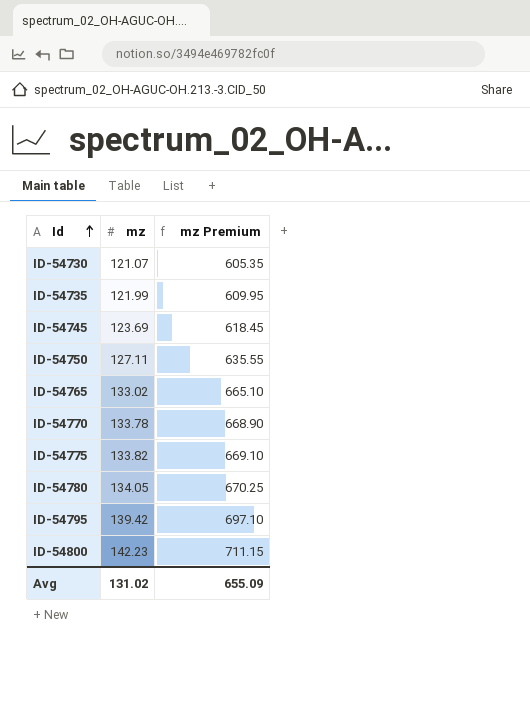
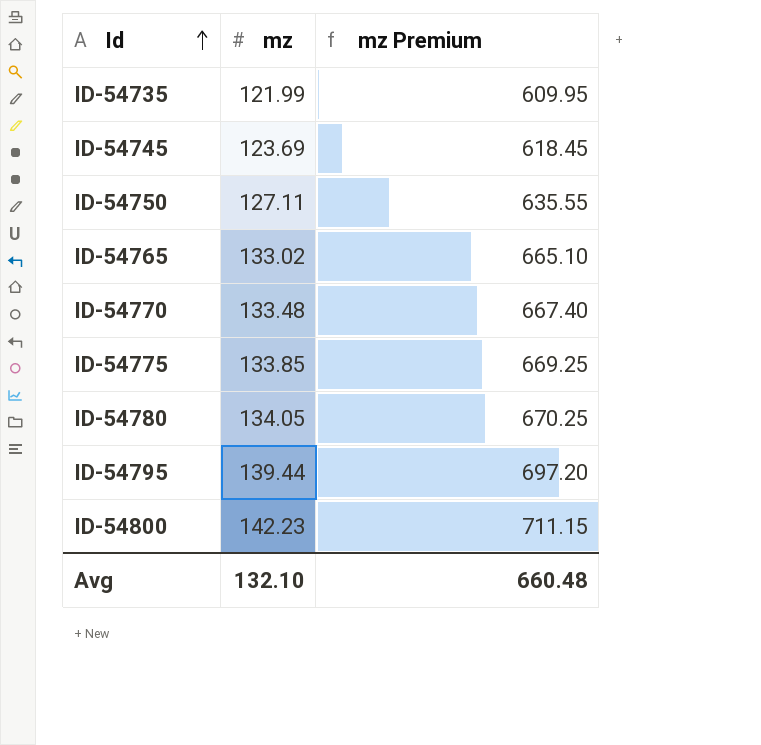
row ID-54730: 121.07 | 605.35 -> none
ID-54770 | mz: 133.78 -> 133.48
ID-54770 | mz Premium: 668.90 -> 667.40
ID-54775 | mz: 133.82 -> 133.85
ID-54775 | mz Premium: 669.10 -> 669.25
ID-54795 | mz: 139.42 -> 139.44
ID-54795 | mz Premium: 697.10 -> 697.20
Avg | mz: 131.02 -> 132.10
Avg | mz Premium: 655.09 -> 660.48

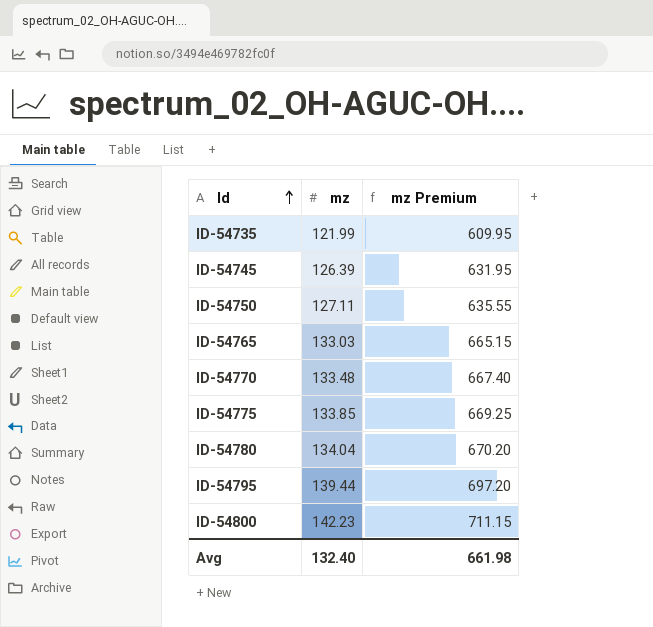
ID-54745 | mz: 123.69 -> 126.39
ID-54745 | mz Premium: 618.45 -> 631.95
ID-54765 | mz: 133.02 -> 133.03
ID-54765 | mz Premium: 665.10 -> 665.15
ID-54780 | mz: 134.05 -> 134.04
ID-54780 | mz Premium: 670.25 -> 670.20
Avg | mz: 132.10 -> 132.40
Avg | mz Premium: 660.48 -> 661.98

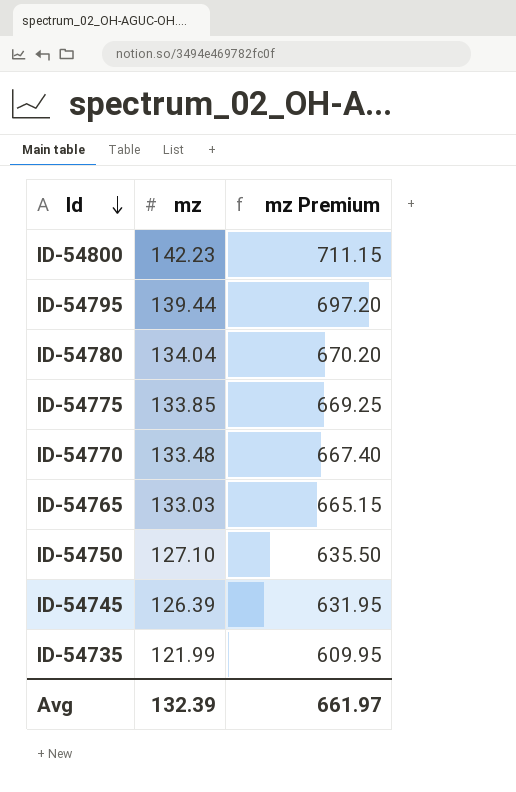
row order: Id ascending -> Id descending
ID-54750 | mz: 127.11 -> 127.10
ID-54750 | mz Premium: 635.55 -> 635.50
Avg | mz: 132.40 -> 132.39
Avg | mz Premium: 661.98 -> 661.97

